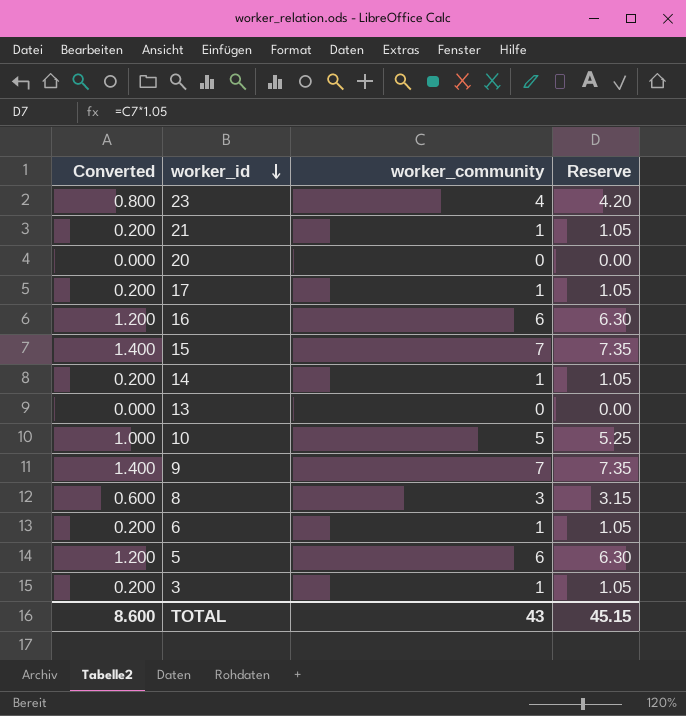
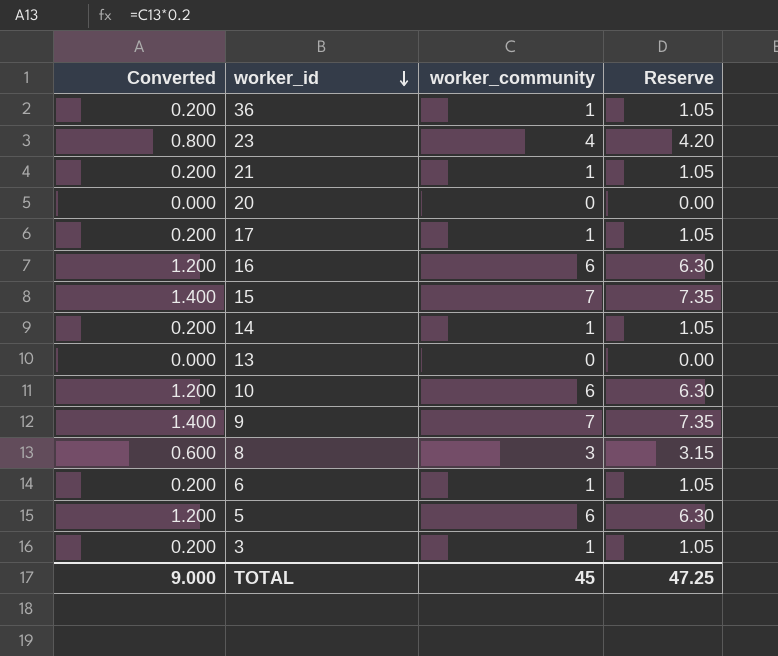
row 36: none -> 0.200 | 1 | 1.05
10 | Converted: 1.000 -> 1.200
10 | worker_community: 5 -> 6
10 | Reserve: 5.25 -> 6.30
TOTAL | Converted: 8.600 -> 9.000
TOTAL | worker_community: 43 -> 45
TOTAL | Reserve: 45.15 -> 47.25

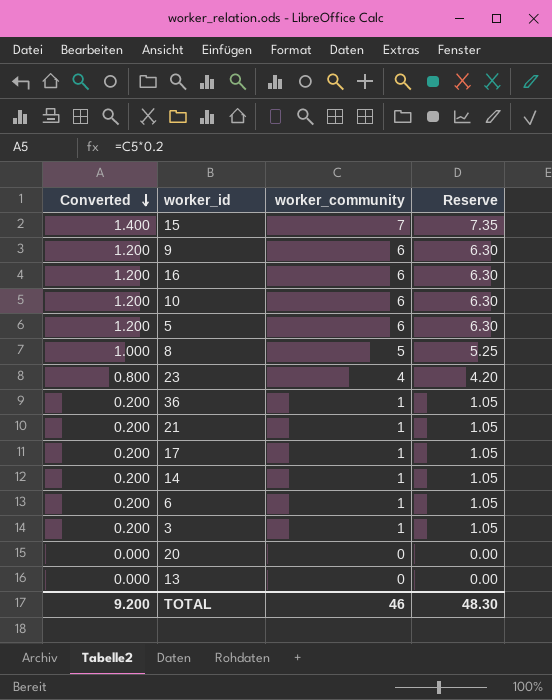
row order: worker_id descending -> Converted descending
9 | Converted: 1.400 -> 1.200
9 | worker_community: 7 -> 6
9 | Reserve: 7.35 -> 6.30
8 | Converted: 0.600 -> 1.000
8 | worker_community: 3 -> 5
8 | Reserve: 3.15 -> 5.25
TOTAL | Converted: 9.000 -> 9.200
TOTAL | worker_community: 45 -> 46
TOTAL | Reserve: 47.25 -> 48.30

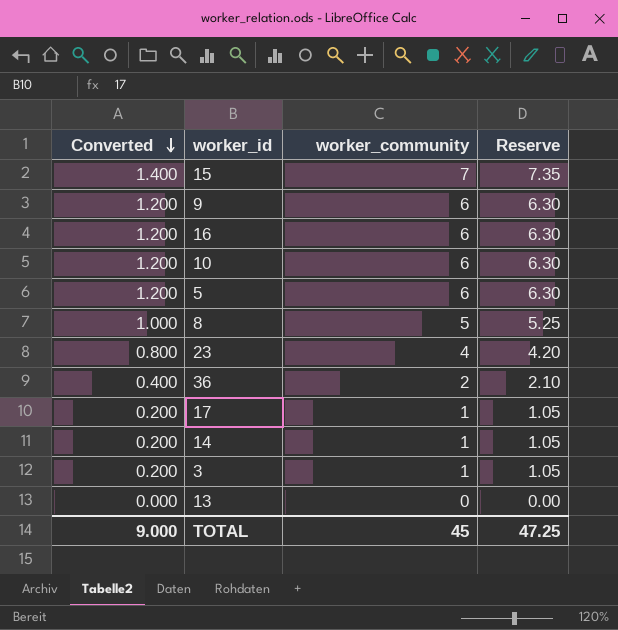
row 21: 0.200 | 1 | 1.05 -> none
row 6: 0.200 | 1 | 1.05 -> none
row 20: 0.000 | 0 | 0.00 -> none
36 | Converted: 0.200 -> 0.400
36 | worker_community: 1 -> 2
36 | Reserve: 1.05 -> 2.10
TOTAL | Converted: 9.200 -> 9.000
TOTAL | worker_community: 46 -> 45
TOTAL | Reserve: 48.30 -> 47.25

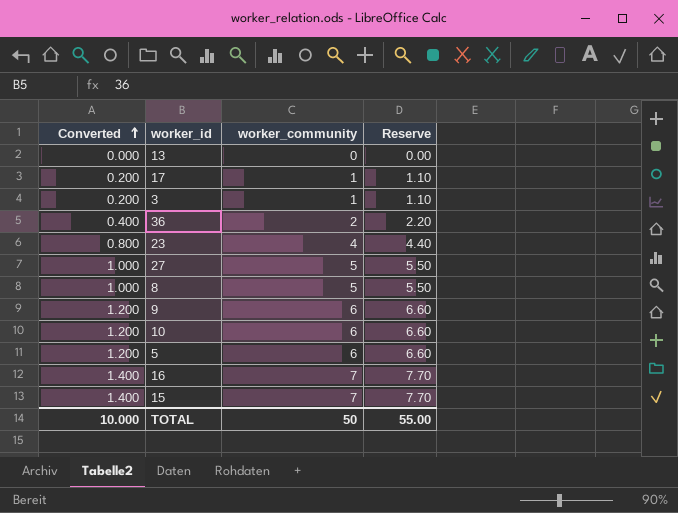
row order: Converted descending -> Converted ascending
column Reserve | formula: [worker_community] * 1.05 -> [worker_community] * 1.1
row 14: 0.200 | 1 | 1.05 -> none
row 27: none -> 1.000 | 5 | 5.50
16 | Converted: 1.200 -> 1.400
16 | worker_community: 6 -> 7
TOTAL | Converted: 9.000 -> 10.000
TOTAL | worker_community: 45 -> 50
TOTAL | Reserve: 47.25 -> 55.00

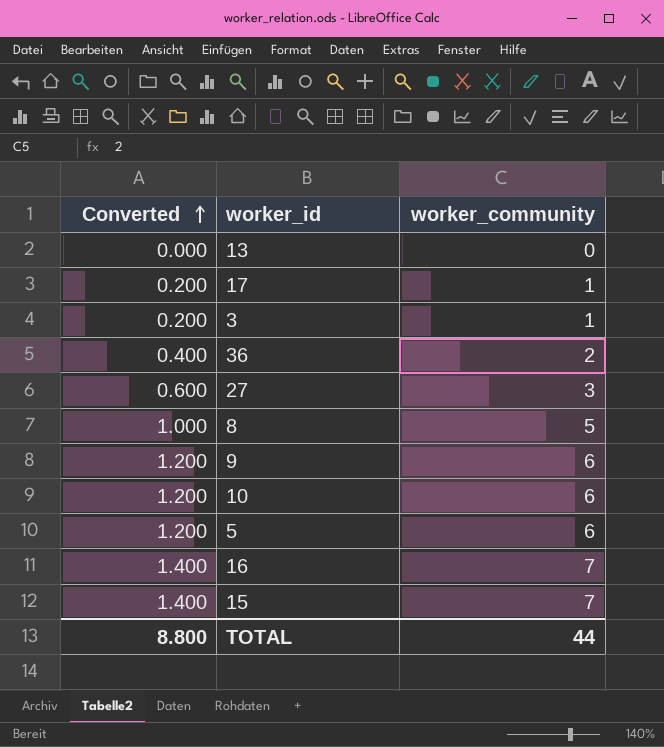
column Reserve | formula: [worker_community] * 1.1 -> none
row 23: 0.800 | 4 | 4.40 -> none
27 | Converted: 1.000 -> 0.600
27 | worker_community: 5 -> 3
TOTAL | Converted: 10.000 -> 8.800
TOTAL | worker_community: 50 -> 44

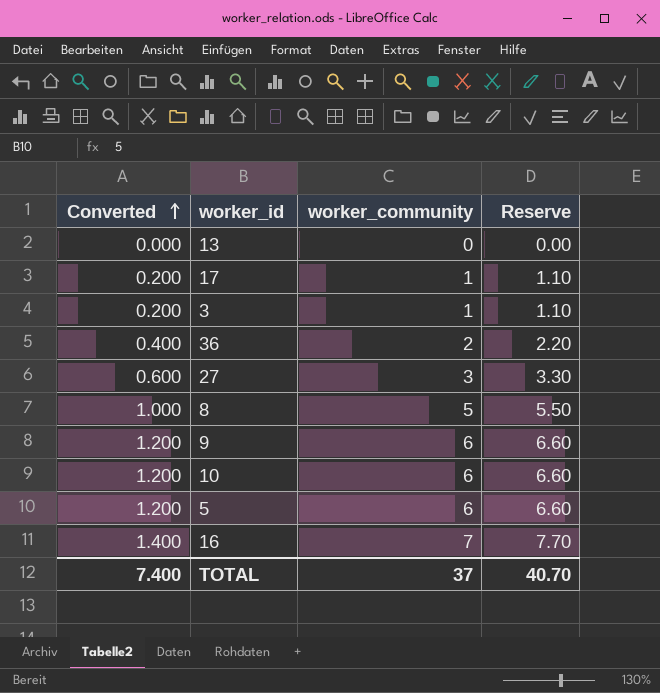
column Reserve | formula: none -> [worker_community] * 1.1
row 15: 1.400 | 7 -> none
TOTAL | Converted: 8.800 -> 7.400
TOTAL | worker_community: 44 -> 37

